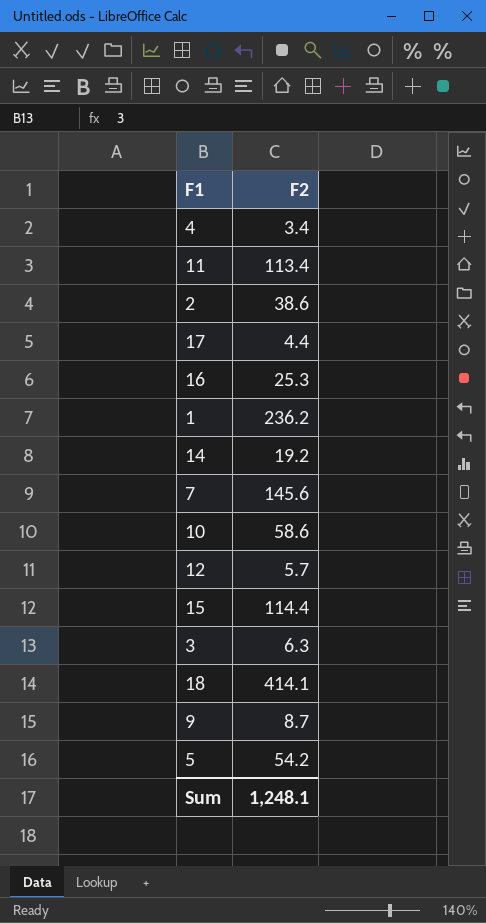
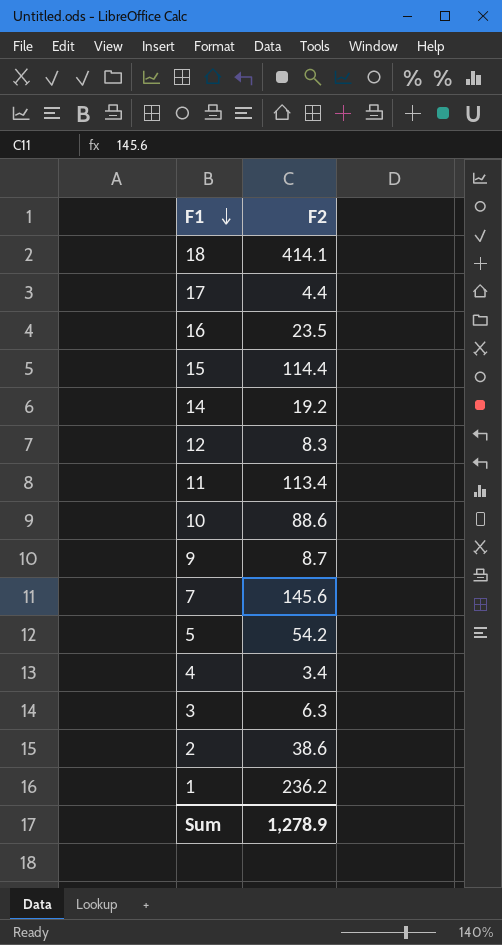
row order: none -> F1 descending
16 | F2: 25.3 -> 23.5
12 | F2: 5.7 -> 8.3
10 | F2: 58.6 -> 88.6
Sum | F2: 1,248.1 -> 1,278.9

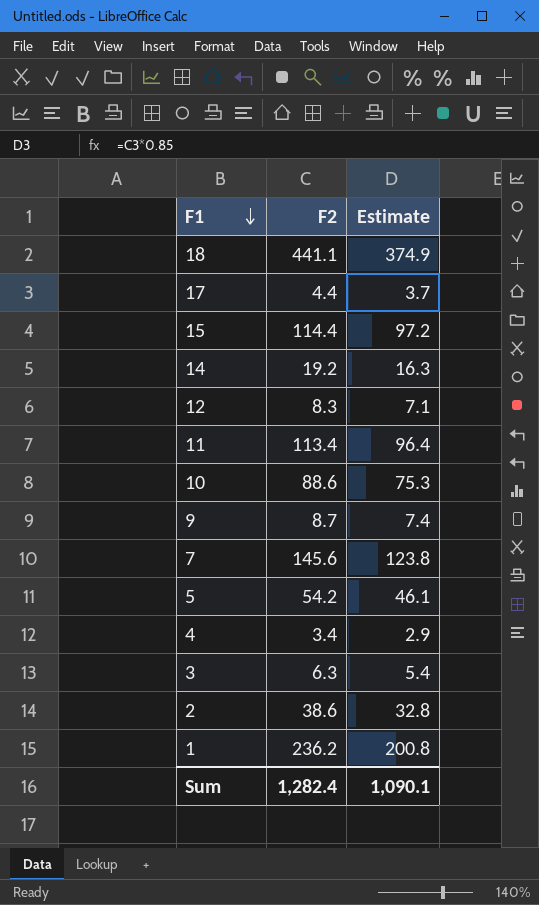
column Estimate | formula: none -> [F2] * 0.85
row 16: 23.5 -> none
18 | F2: 414.1 -> 441.1
Sum | F2: 1,278.9 -> 1,282.4

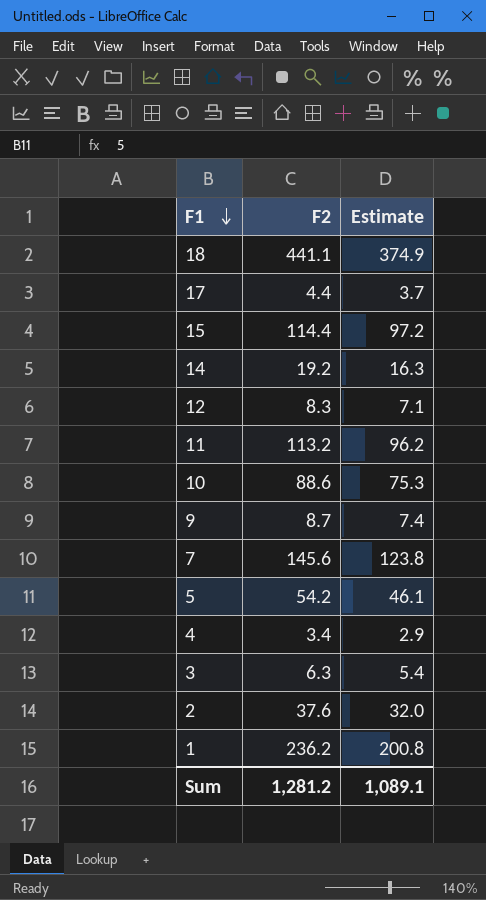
11 | F2: 113.4 -> 113.2
11 | Estimate: 96.4 -> 96.2
2 | F2: 38.6 -> 37.6
2 | Estimate: 32.8 -> 32.0
Sum | F2: 1,282.4 -> 1,281.2
Sum | Estimate: 1,090.1 -> 1,089.1

